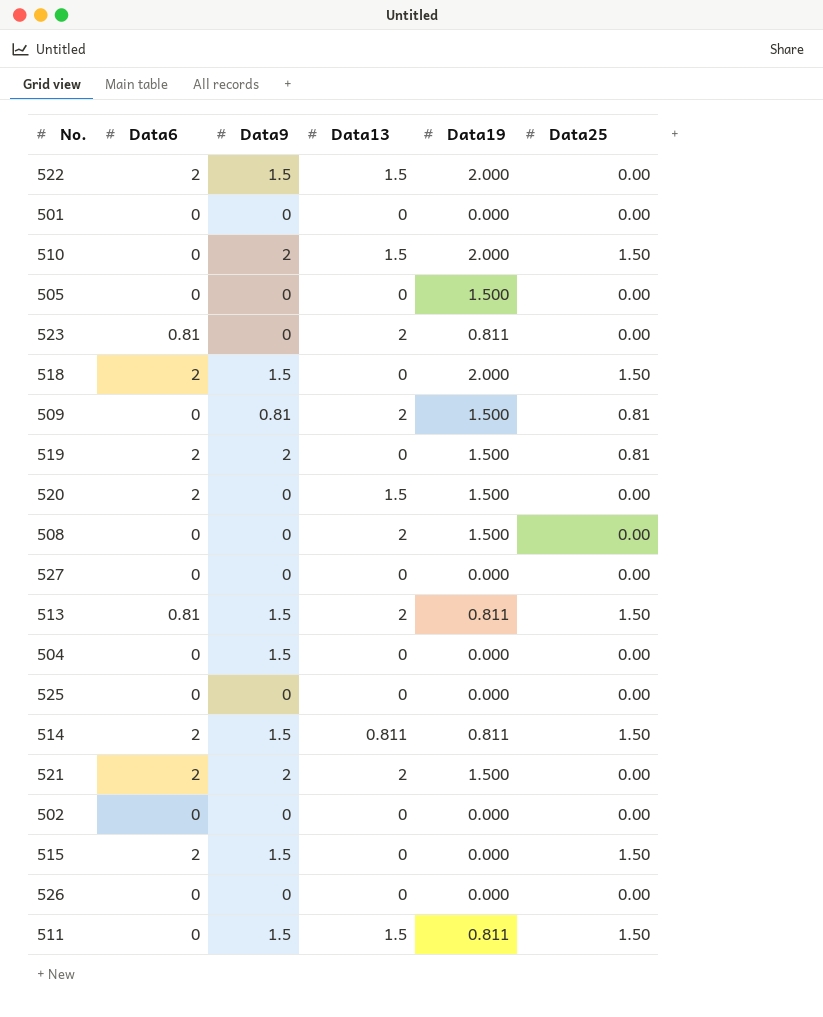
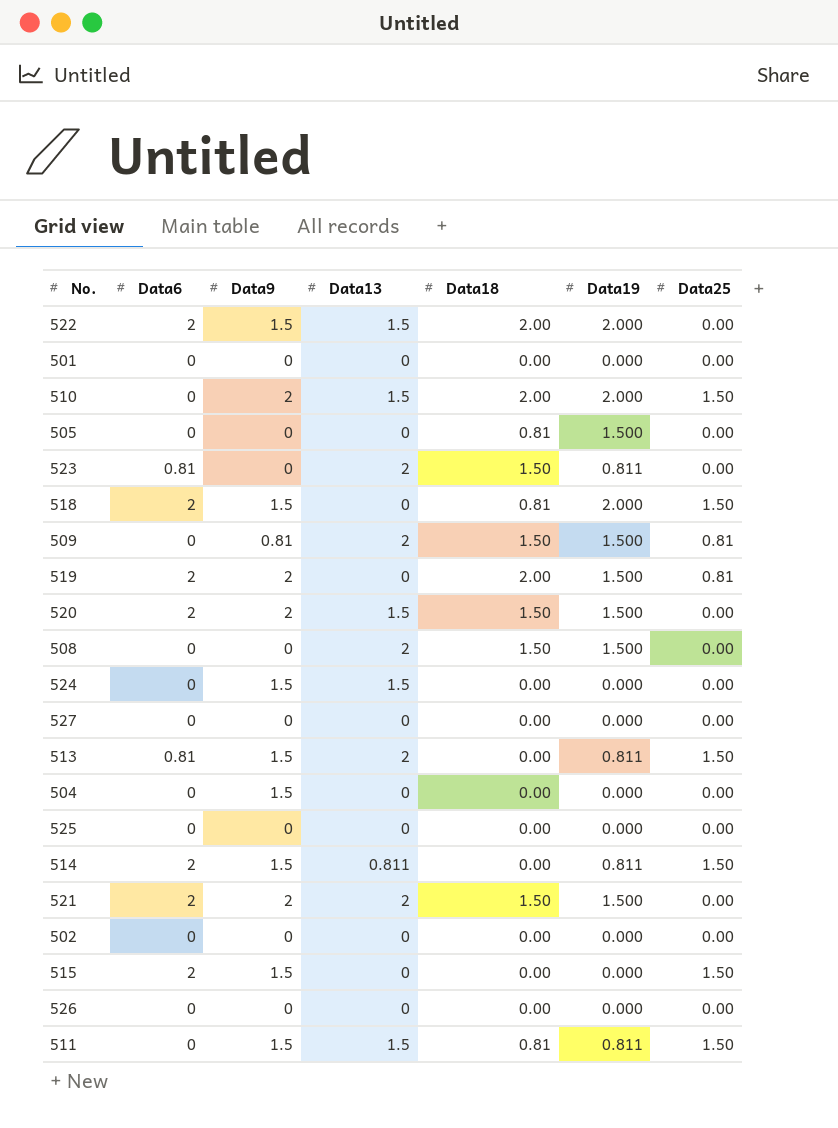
column Data18 | position: none -> 5
520 | Data9: 0 -> 2
row 524: none -> 0 | 1.5 | 1.5 | 0.00 | 0.000 | 0.00

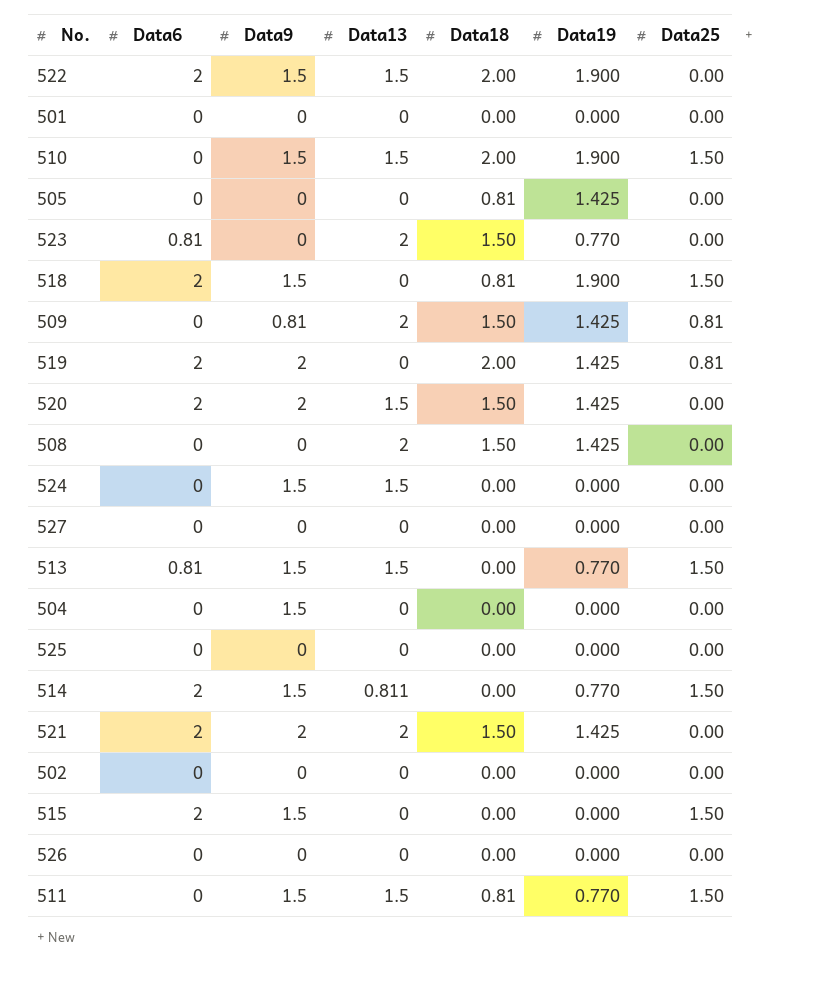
522 | Data19: 2.000 -> 1.900
510 | Data9: 2 -> 1.5
510 | Data19: 2.000 -> 1.900
505 | Data19: 1.500 -> 1.425
523 | Data19: 0.811 -> 0.770
518 | Data19: 2.000 -> 1.900
509 | Data19: 1.500 -> 1.425
519 | Data19: 1.500 -> 1.425
520 | Data19: 1.500 -> 1.425
508 | Data19: 1.500 -> 1.425
513 | Data13: 2 -> 1.5
513 | Data19: 0.811 -> 0.770
514 | Data19: 0.811 -> 0.770
521 | Data19: 1.500 -> 1.425
511 | Data19: 0.811 -> 0.770

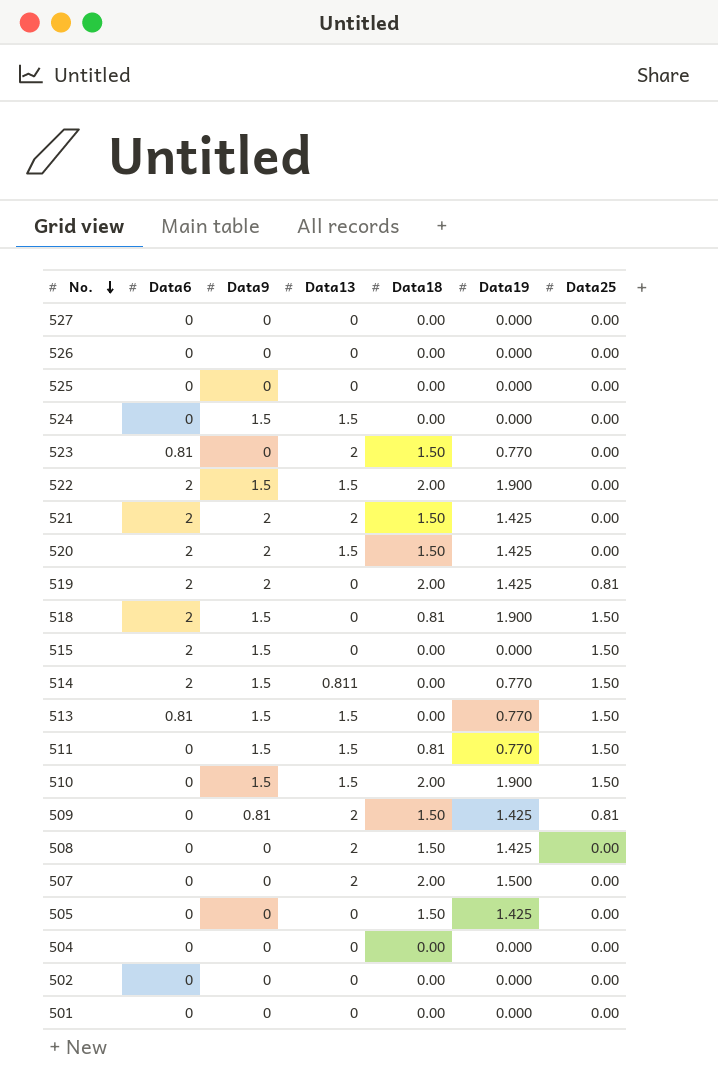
row order: none -> No. descending
row 507: none -> 0 | 0 | 2 | 2.00 | 1.500 | 0.00
505 | Data18: 0.81 -> 1.50
504 | Data9: 1.5 -> 0

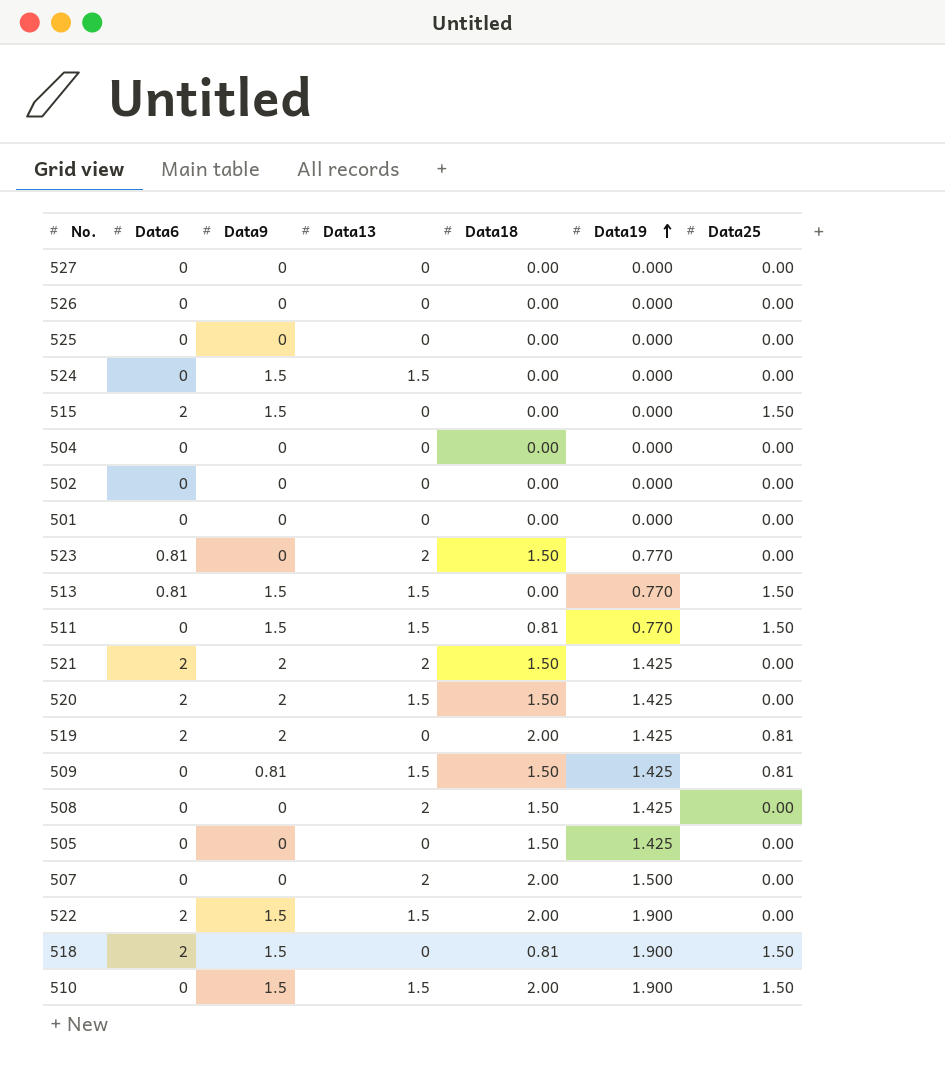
row order: No. descending -> Data19 ascending
row 514: 2 | 1.5 | 0.811 | 0.00 | 0.770 | 1.50 -> none
509 | Data13: 2 -> 1.5

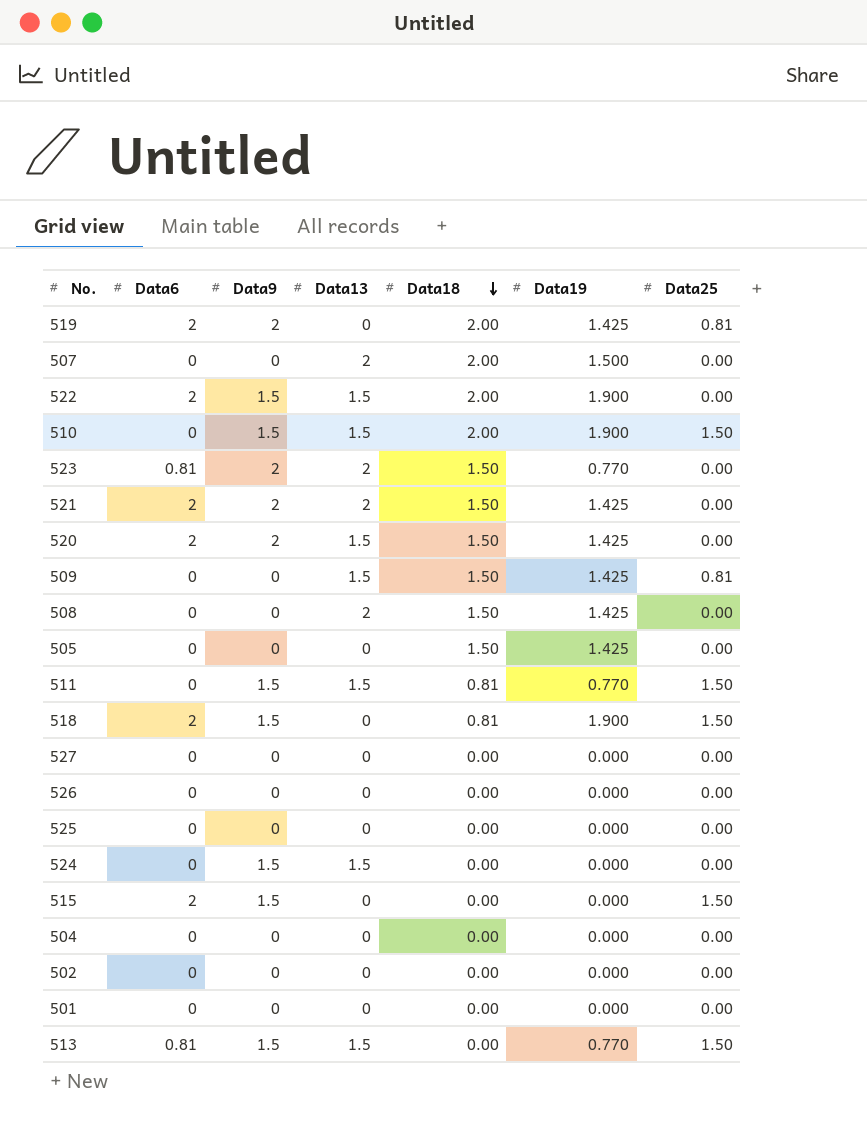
row order: Data19 ascending -> Data18 descending
523 | Data9: 0 -> 2
509 | Data9: 0.81 -> 0

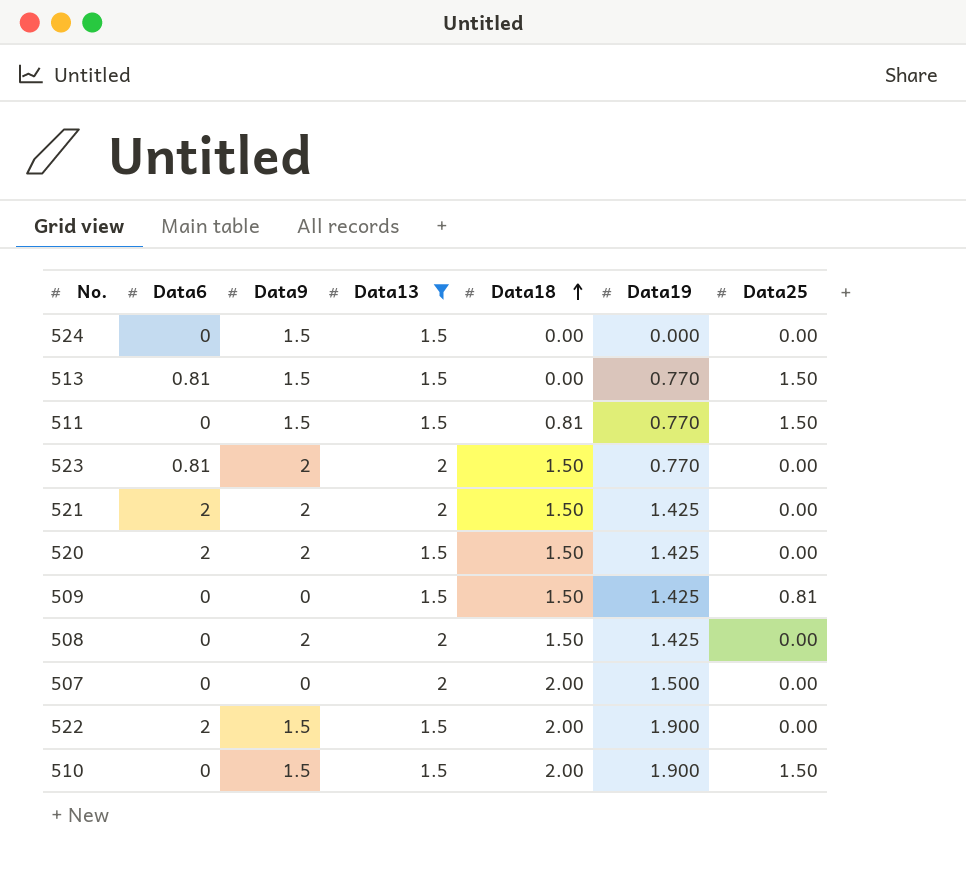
filter: none -> Data13 != 0
row order: Data18 descending -> Data18 ascending
508 | Data9: 0 -> 2

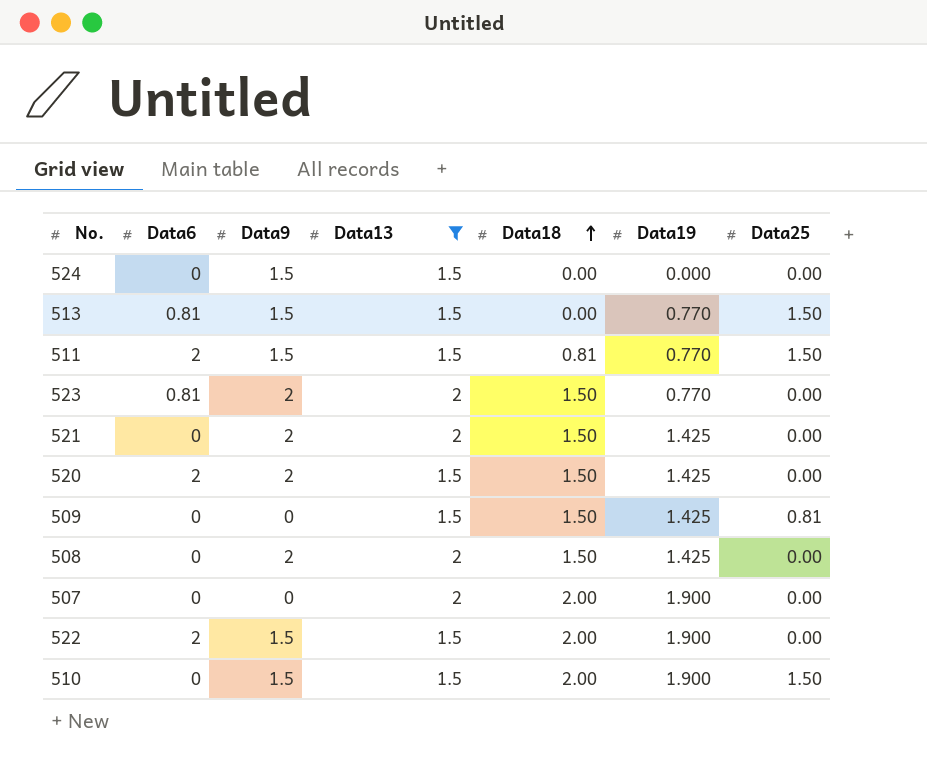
511 | Data6: 0 -> 2
521 | Data6: 2 -> 0
507 | Data19: 1.500 -> 1.900

